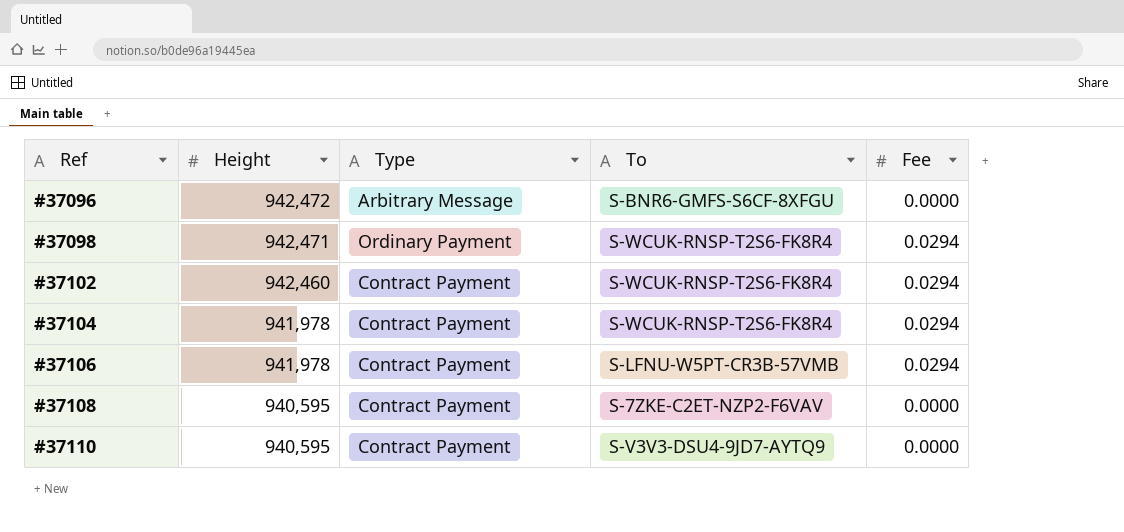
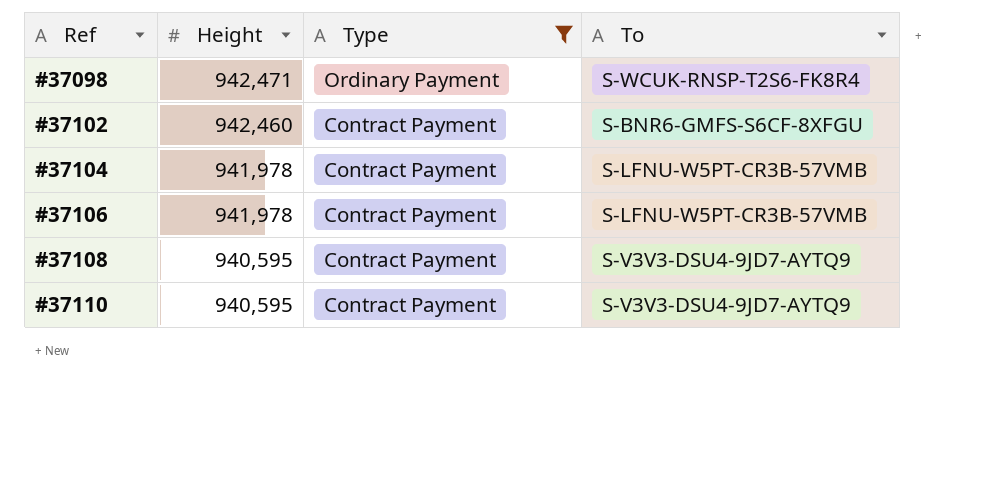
filter: none -> Type != Arbitrary Message
column Fee | position: 5 -> none
#37102 | To: S-WCUK-RNSP-T2S6-FK8R4 -> S-BNR6-GMFS-S6CF-8XFGU
#37104 | To: S-WCUK-RNSP-T2S6-FK8R4 -> S-LFNU-W5PT-CR3B-57VMB
#37108 | To: S-7ZKE-C2ET-NZP2-F6VAV -> S-V3V3-DSU4-9JD7-AYTQ9

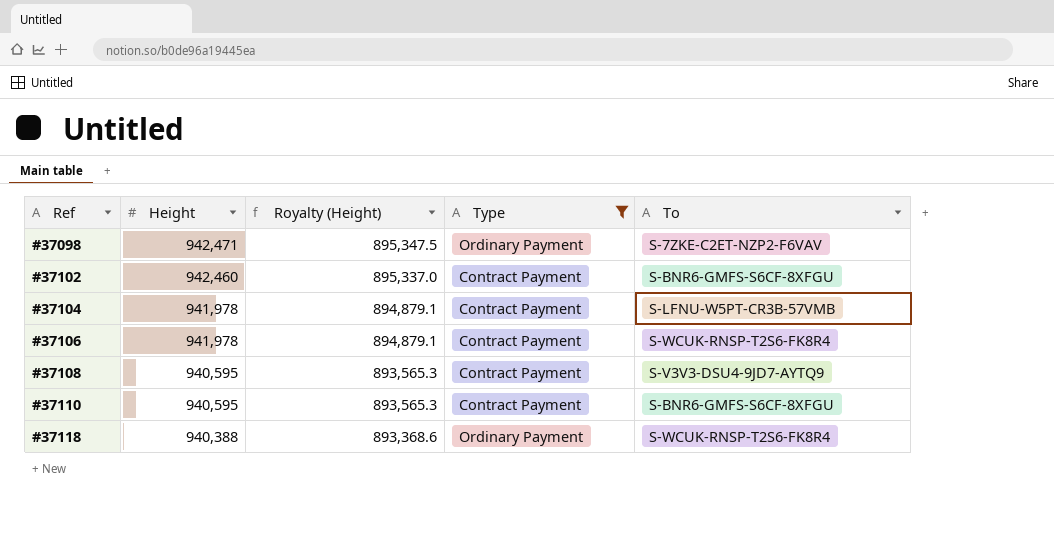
column Royalty (Height) | formula: none -> [Height] * 0.95
#37098 | To: S-WCUK-RNSP-T2S6-FK8R4 -> S-7ZKE-C2ET-NZP2-F6VAV
#37106 | To: S-LFNU-W5PT-CR3B-57VMB -> S-WCUK-RNSP-T2S6-FK8R4
#37110 | To: S-V3V3-DSU4-9JD7-AYTQ9 -> S-BNR6-GMFS-S6CF-8XFGU
row #37118: none -> 940,388 | 893,368.6 | Ordinary Payment | S-WCUK-RNSP-T2S6-FK8R4

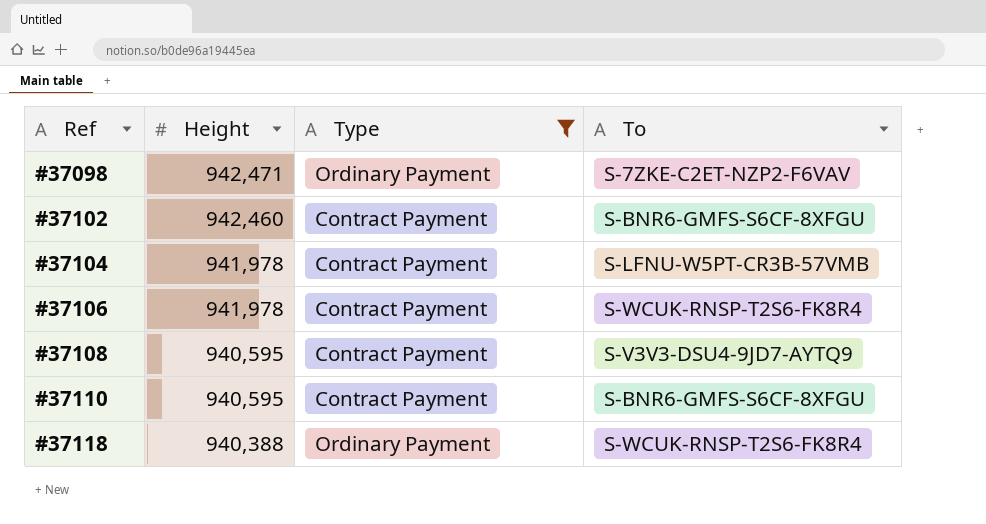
column Royalty (Height) | formula: [Height] * 0.95 -> none

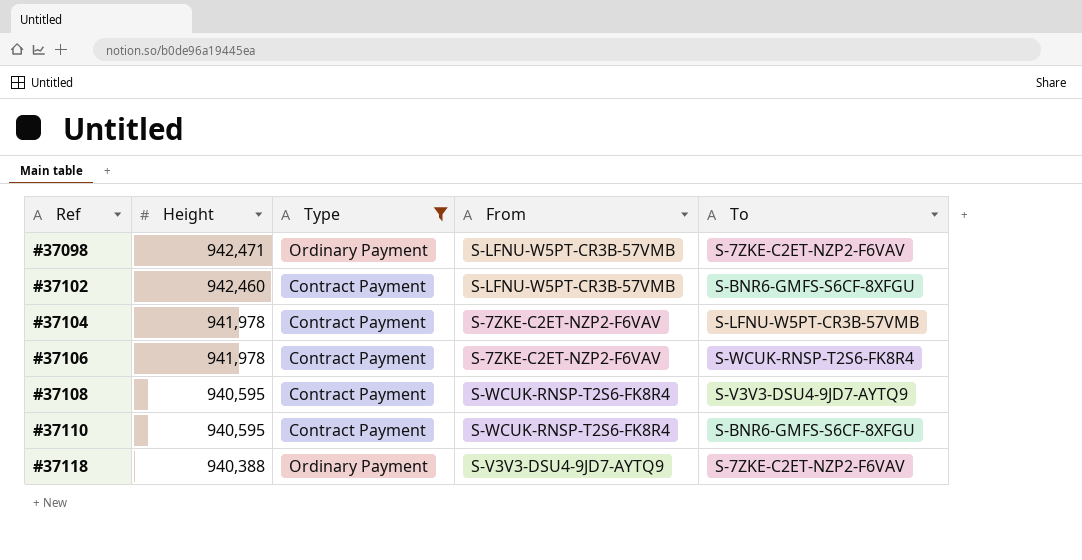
column From | position: none -> 4
#37118 | To: S-WCUK-RNSP-T2S6-FK8R4 -> S-7ZKE-C2ET-NZP2-F6VAV

